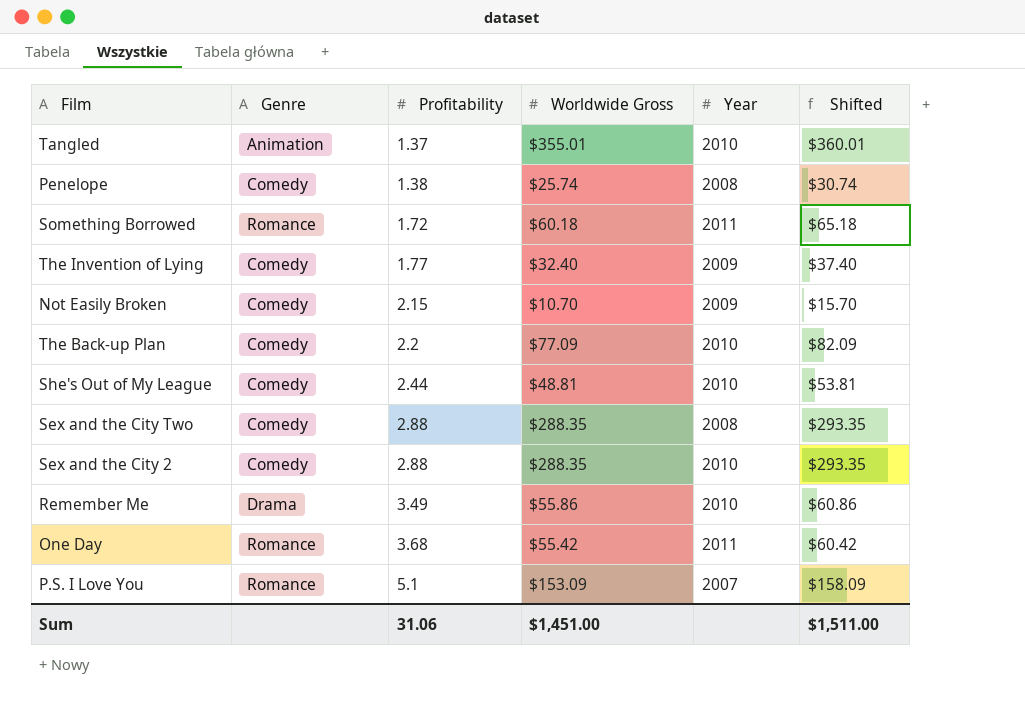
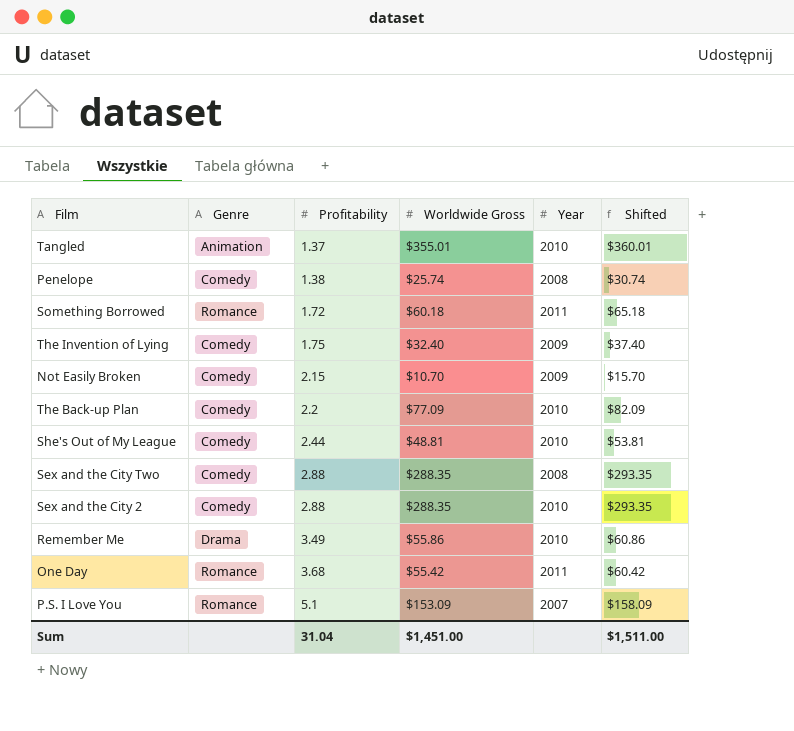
The Invention of Lying | Profitability: 1.77 -> 1.75
Sum | Profitability: 31.06 -> 31.04

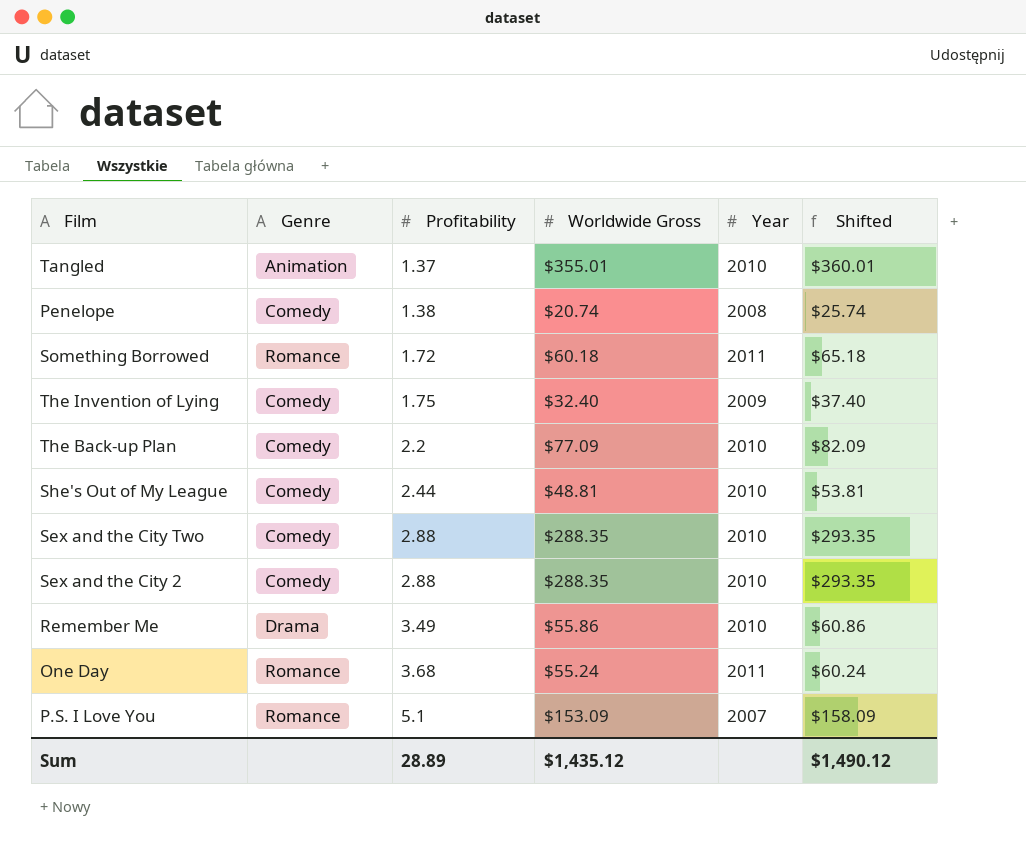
row Not Easily Broken: Comedy | 2.15 | $10.70 | 2009 | $15.70 -> none
Penelope | Worldwide Gross: $25.74 -> $20.74
Penelope | Shifted: $30.74 -> $25.74
Sex and the City Two | Year: 2008 -> 2010
One Day | Worldwide Gross: $55.42 -> $55.24
One Day | Shifted: $60.42 -> $60.24
Sum | Profitability: 31.04 -> 28.89
Sum | Worldwide Gross: $1,451.00 -> $1,435.12
Sum | Shifted: $1,511.00 -> $1,490.12

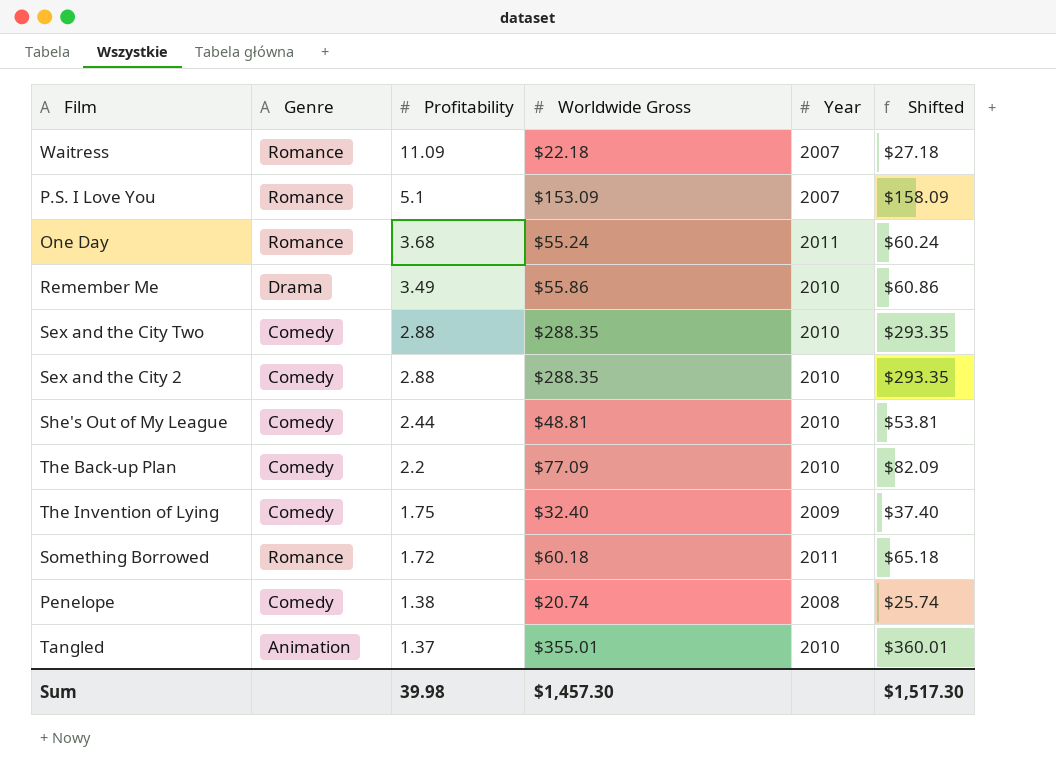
row order: Profitability ascending -> Profitability descending
row Waitress: none -> Romance | 11.09 | $22.18 | 2007 | $27.18
Sum | Profitability: 28.89 -> 39.98
Sum | Worldwide Gross: $1,435.12 -> $1,457.30
Sum | Shifted: $1,490.12 -> $1,517.30

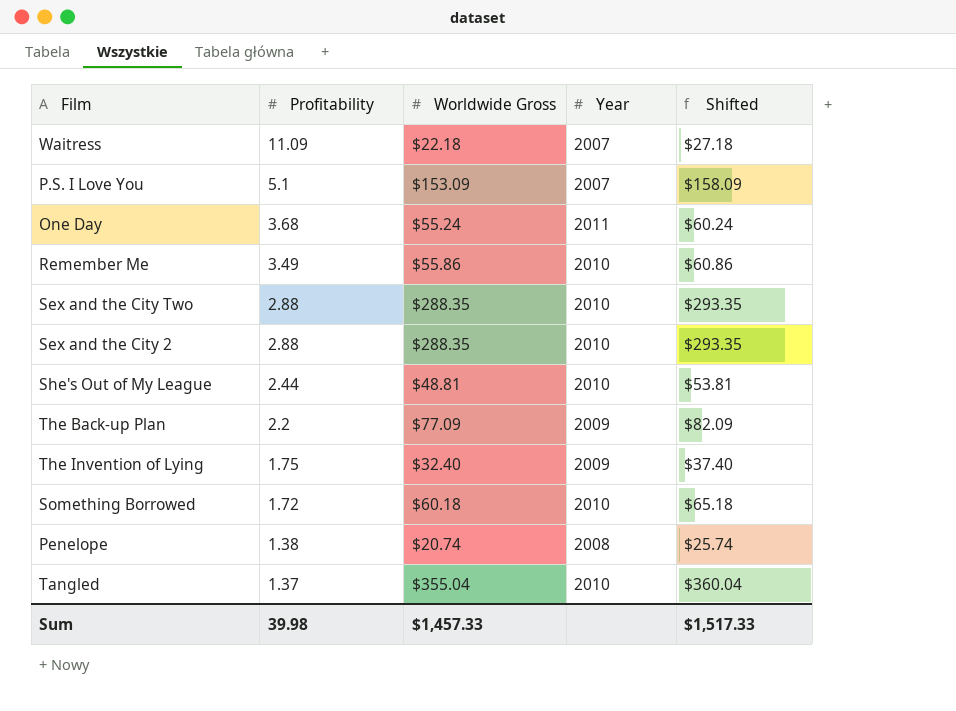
column Genre | position: 2 -> none
The Back-up Plan | Year: 2010 -> 2009
Something Borrowed | Year: 2011 -> 2010
Tangled | Worldwide Gross: $355.01 -> $355.04
Tangled | Shifted: $360.01 -> $360.04
Sum | Worldwide Gross: $1,457.30 -> $1,457.33
Sum | Shifted: $1,517.30 -> $1,517.33

